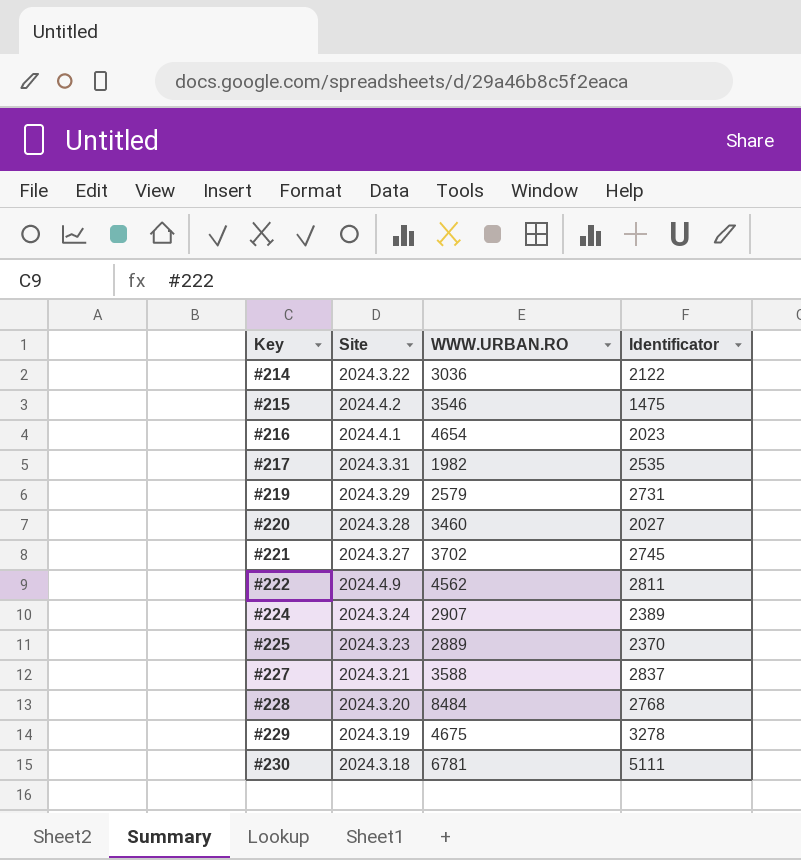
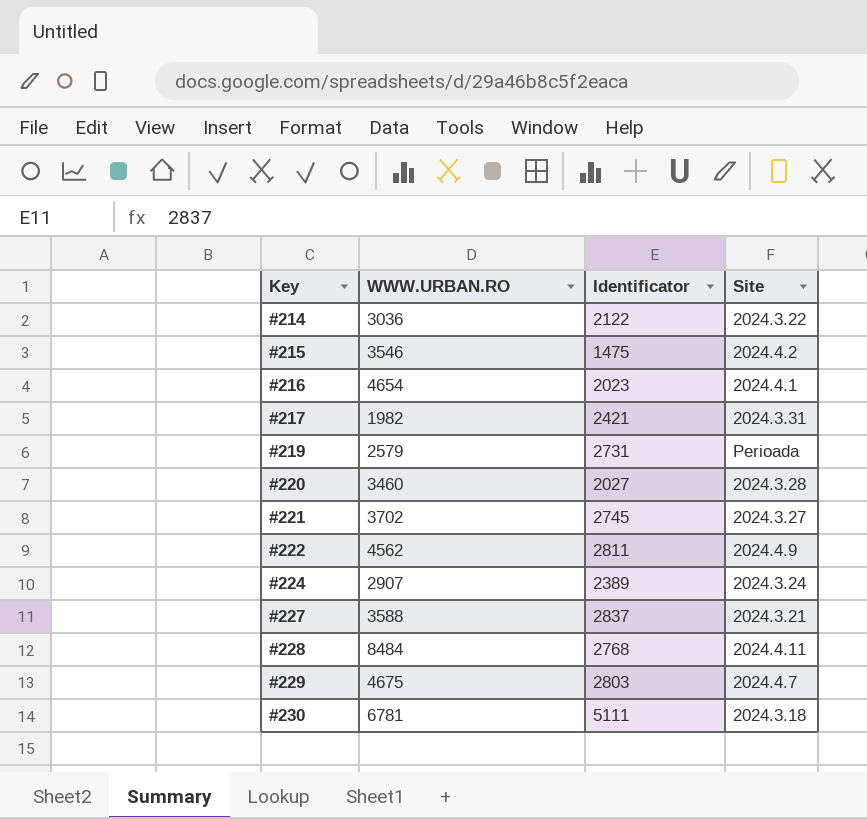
column Site | position: 2 -> 4
row #225: 2024.3.23 | 2889 | 2370 -> none
#217 | Identificator: 2535 -> 2421
#219 | Site: 2024.3.29 -> Perioada
#228 | Site: 2024.3.20 -> 2024.4.11
#229 | Identificator: 3278 -> 2803
#229 | Site: 2024.3.19 -> 2024.4.7

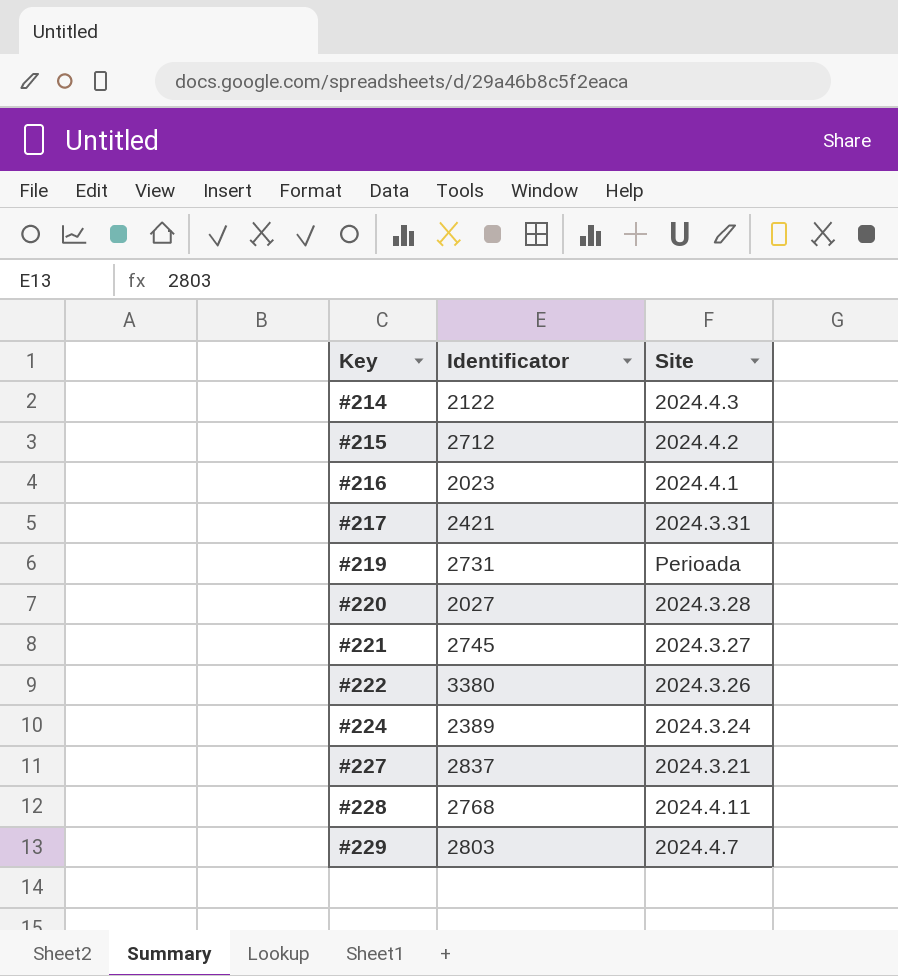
column WWW.URBAN.RO | position: 2 -> none
row #230: 6781 | 5111 | 2024.3.18 -> none
#214 | Site: 2024.3.22 -> 2024.4.3
#215 | Identificator: 1475 -> 2712
#222 | Identificator: 2811 -> 3380
#222 | Site: 2024.4.9 -> 2024.3.26

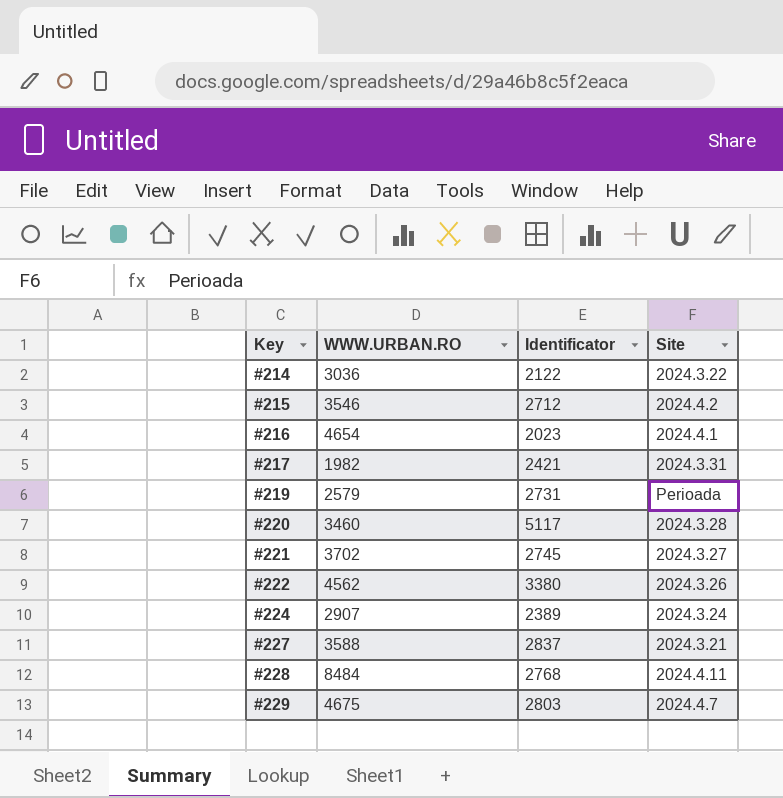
column WWW.URBAN.RO | position: none -> 2
#214 | Site: 2024.4.3 -> 2024.3.22
#220 | Identificator: 2027 -> 5117

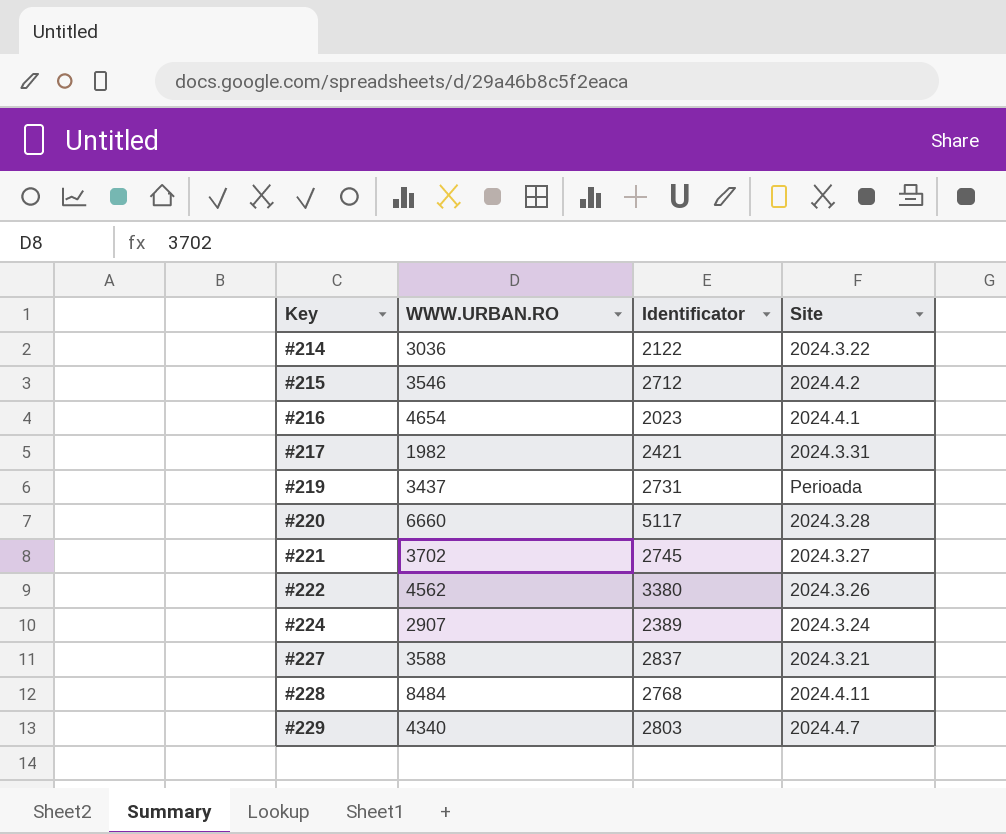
#219 | WWW.URBAN.RO: 2579 -> 3437
#220 | WWW.URBAN.RO: 3460 -> 6660
#229 | WWW.URBAN.RO: 4675 -> 4340

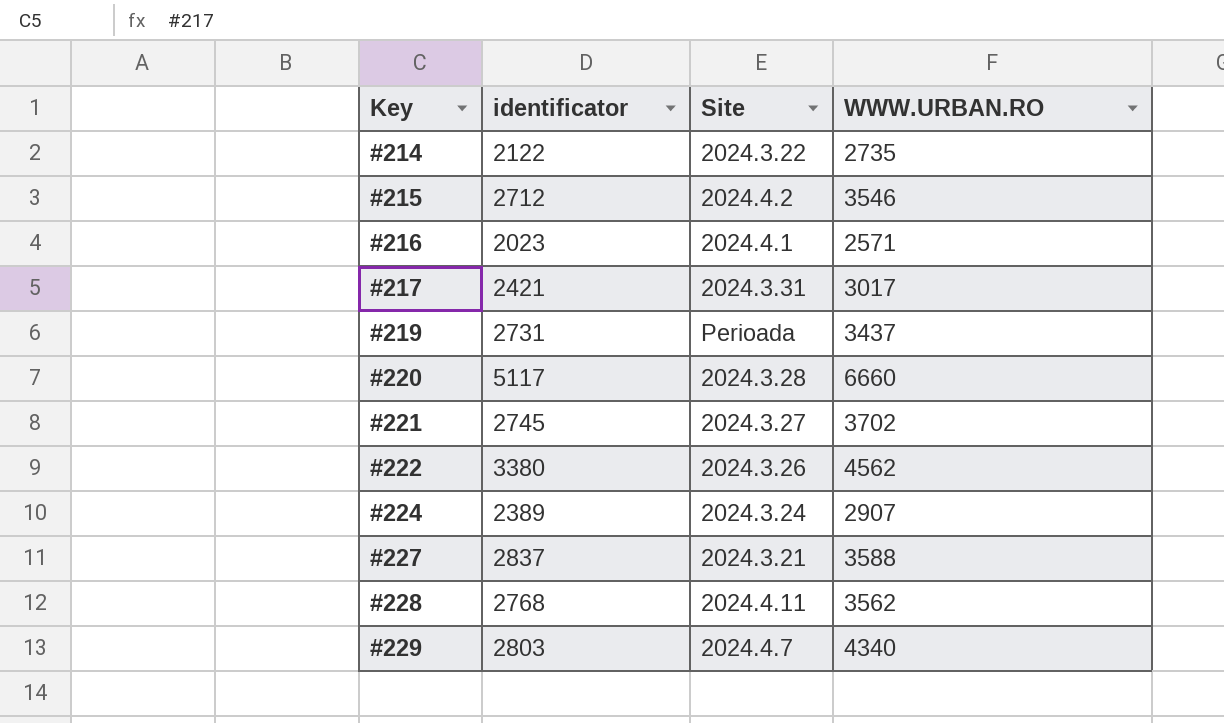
column name: Identificator -> identificator
column WWW.URBAN.RO | position: 2 -> 4
#214 | WWW.URBAN.RO: 3036 -> 2735
#216 | WWW.URBAN.RO: 4654 -> 2571
#217 | WWW.URBAN.RO: 1982 -> 3017
#228 | WWW.URBAN.RO: 8484 -> 3562

